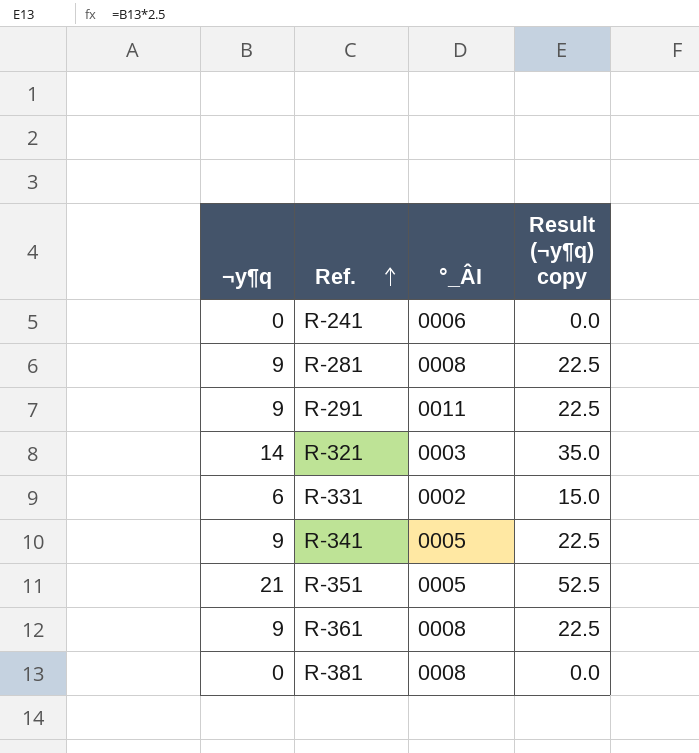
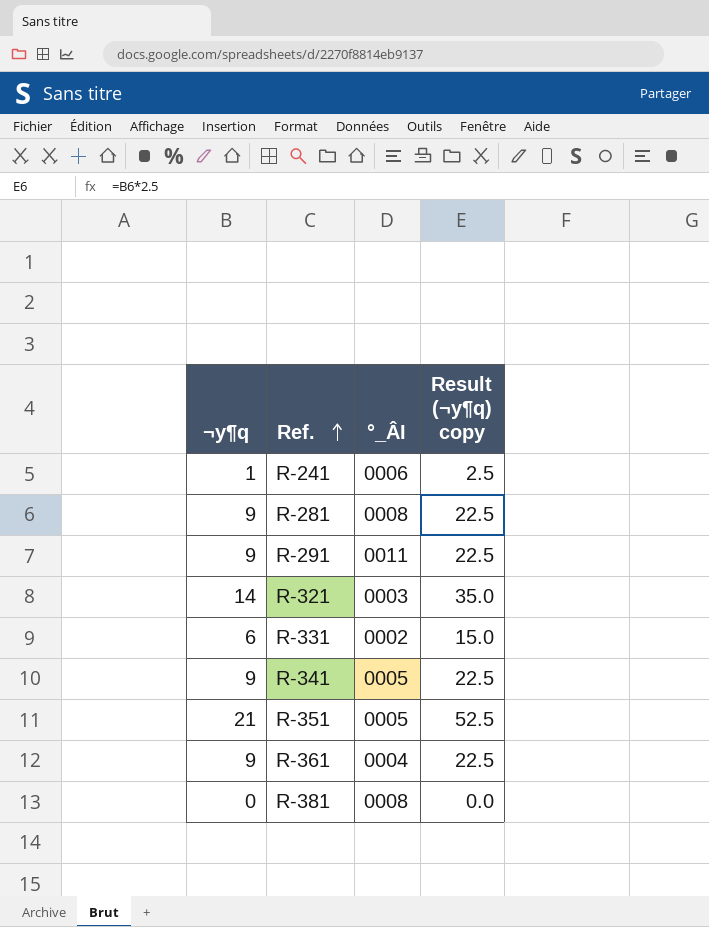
R-241 | ¬y¶q: 0 -> 1
R-241 | Result (¬y¶q) copy: 0.0 -> 2.5
R-361 | °_ÂI: 0008 -> 0004

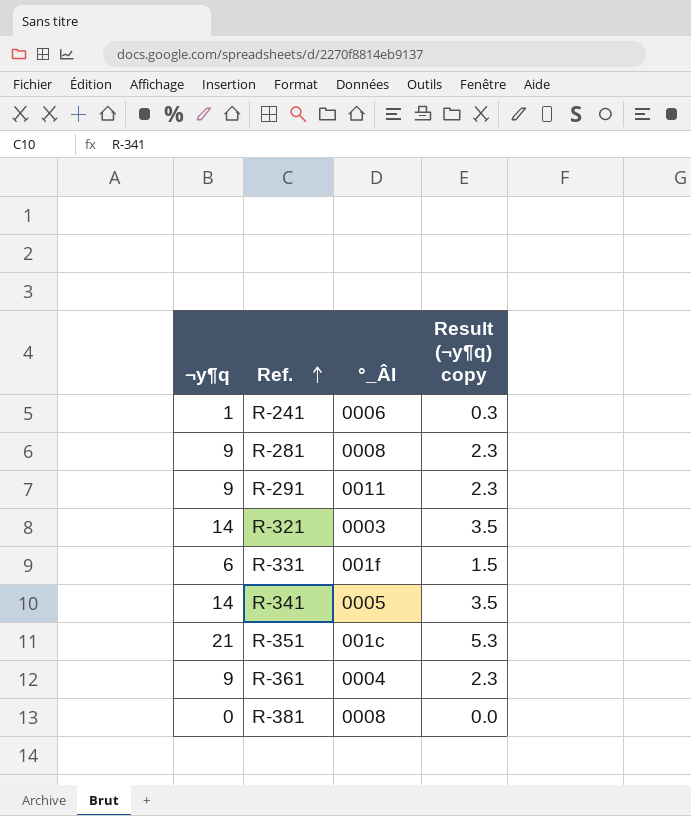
column Result (¬y¶q) copy | formula: [¬y¶q] * 2.5 -> [¬y¶q] * 0.25
R-331 | °_ÂI: 0002 -> 001f
R-341 | ¬y¶q: 9 -> 14
R-351 | °_ÂI: 0005 -> 001c

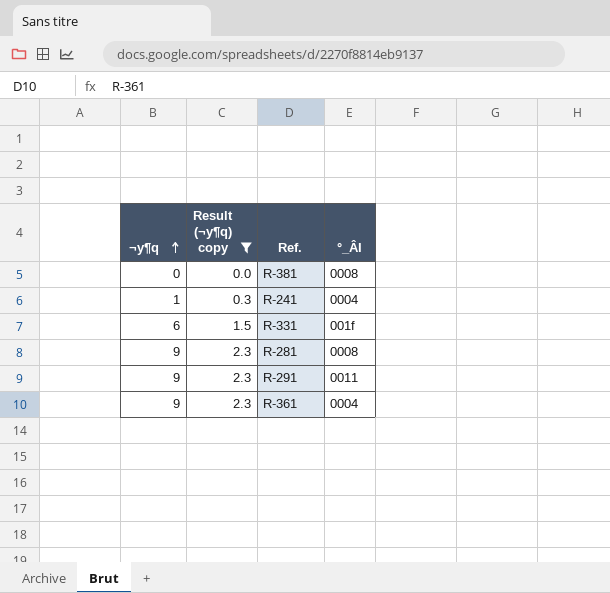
filter: none -> Result (¬y¶q) copy <= 2.3
row order: Ref. ascending -> ¬y¶q ascending
column Result (¬y¶q) copy | position: 4 -> 2
R-241 | °_ÂI: 0006 -> 0004

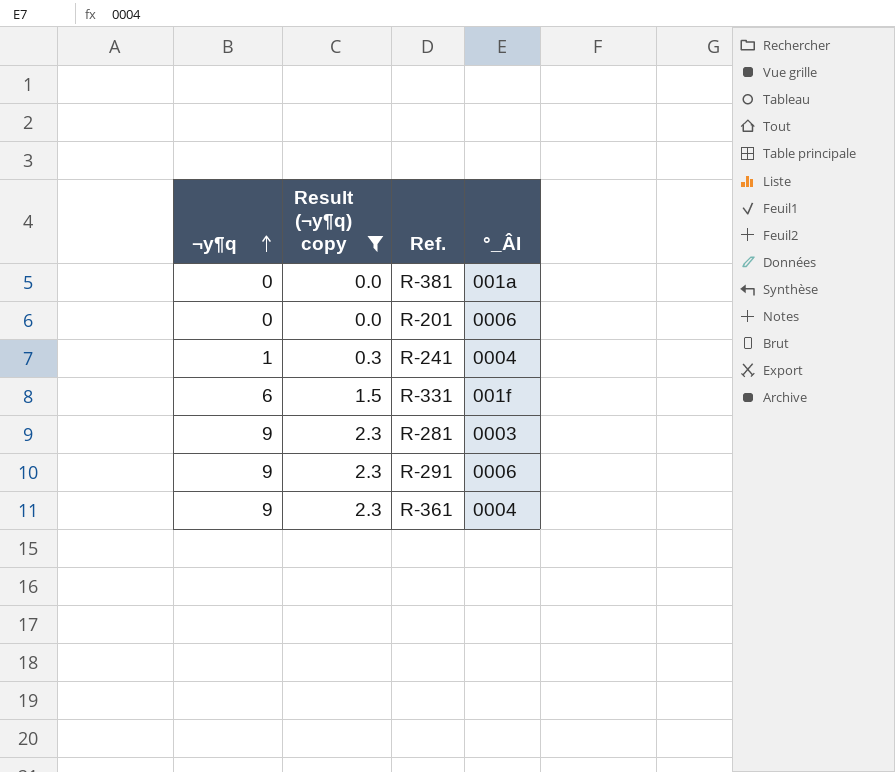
R-381 | °_ÂI: 0008 -> 001a
row R-201: none -> 0 | 0.0 | 0006
R-281 | °_ÂI: 0008 -> 0003
R-291 | °_ÂI: 0011 -> 0006

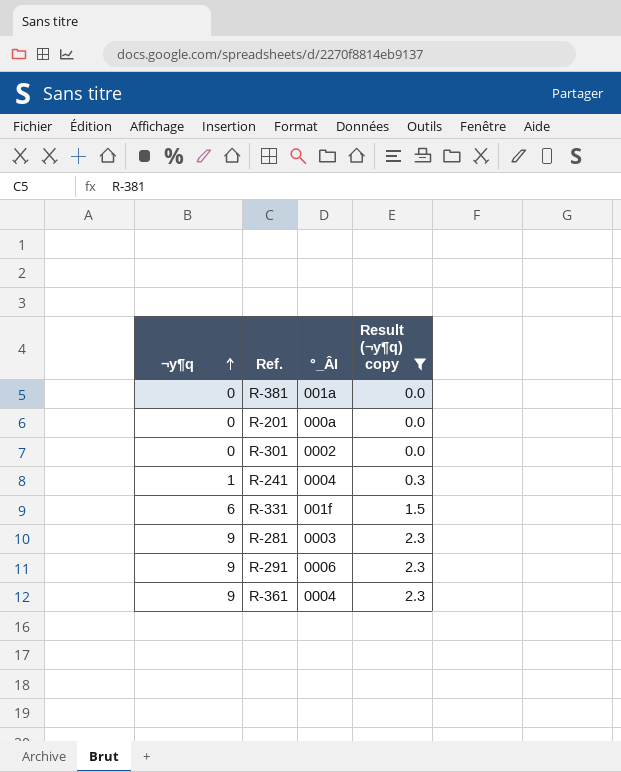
column Result (¬y¶q) copy | position: 2 -> 4
R-201 | °_ÂI: 0006 -> 000a
row R-301: none -> 0 | 0002 | 0.0

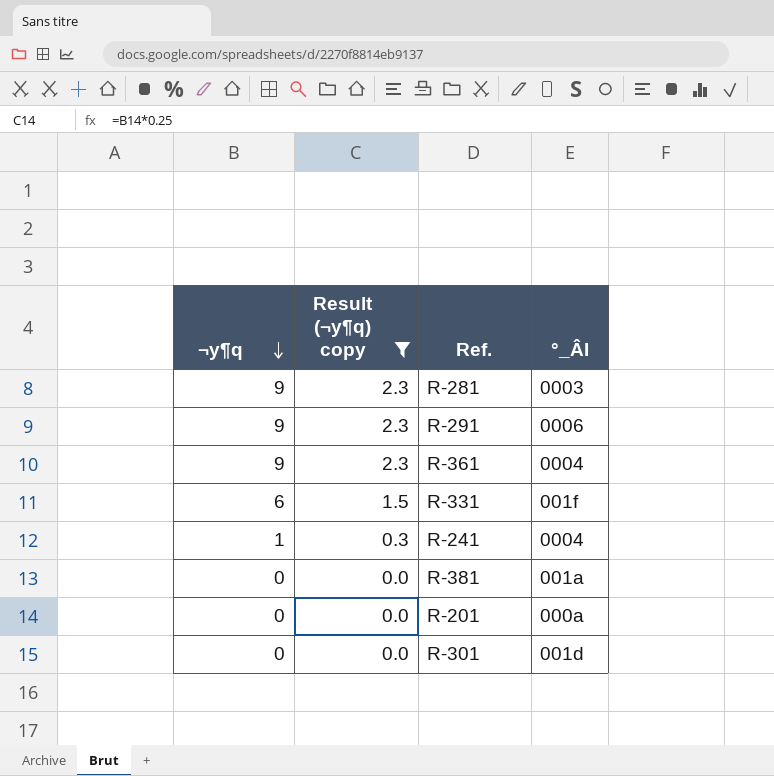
row order: ¬y¶q ascending -> ¬y¶q descending
column Result (¬y¶q) copy | position: 4 -> 2
R-301 | °_ÂI: 0002 -> 001d

